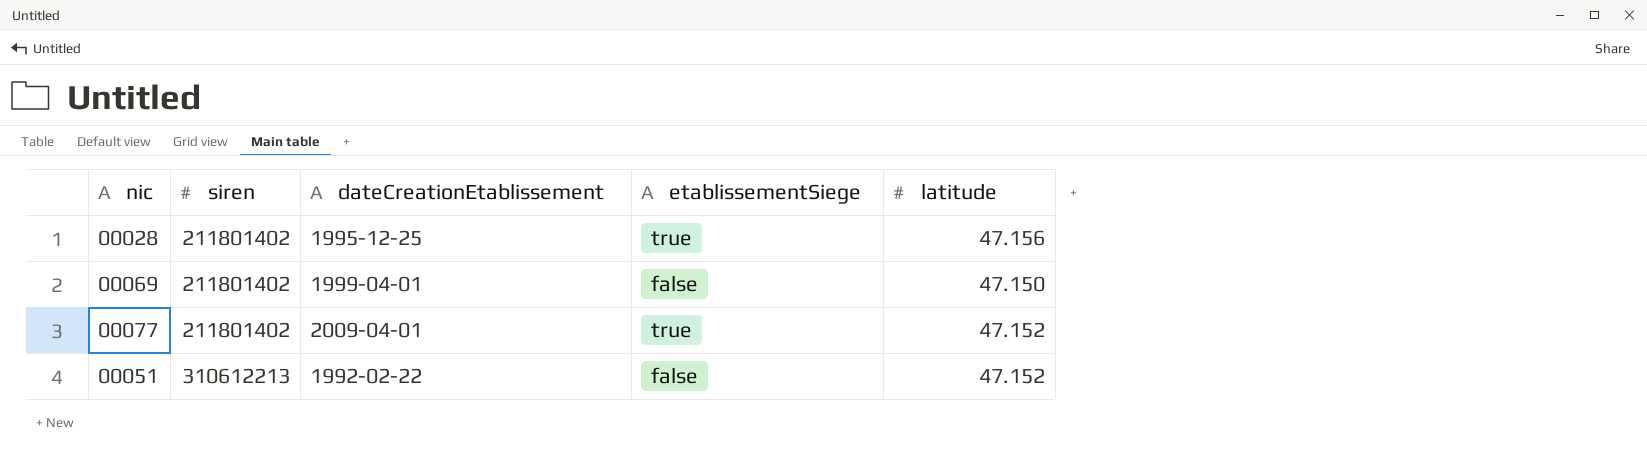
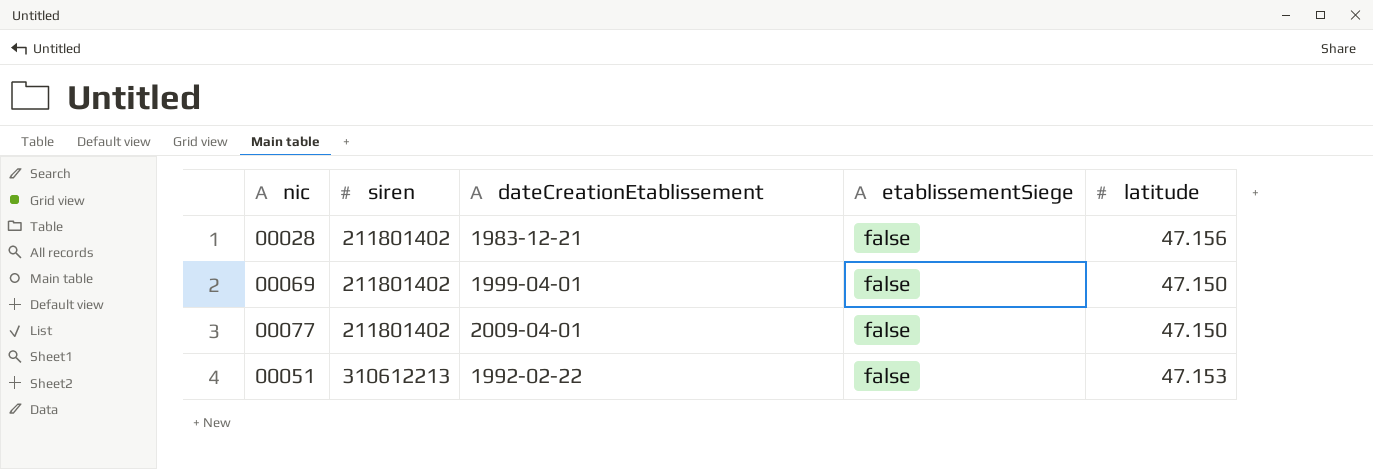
00028 | dateCreationEtablissement: 1995-12-25 -> 1983-12-21
00028 | etablissementSiege: true -> false
00077 | etablissementSiege: true -> false
00077 | latitude: 47.152 -> 47.150
00051 | latitude: 47.152 -> 47.153

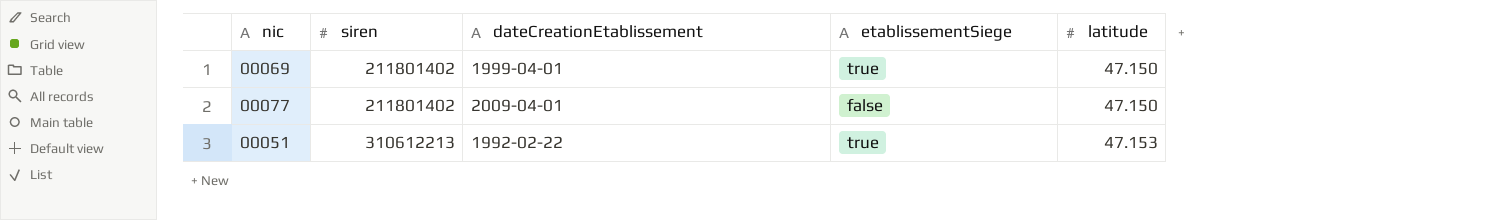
row 00028: 211801402 | 1983-12-21 | false | 47.156 -> none
00069 | etablissementSiege: false -> true
00051 | etablissementSiege: false -> true

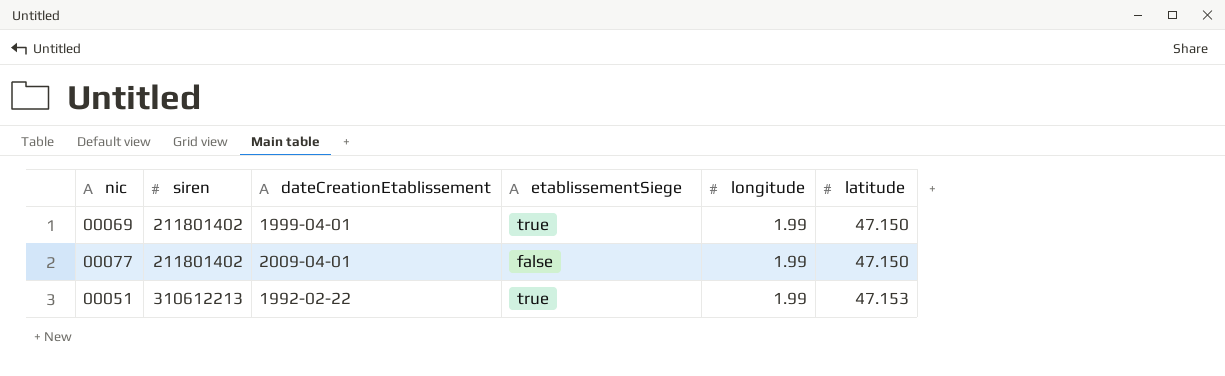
column longitude | position: none -> 5

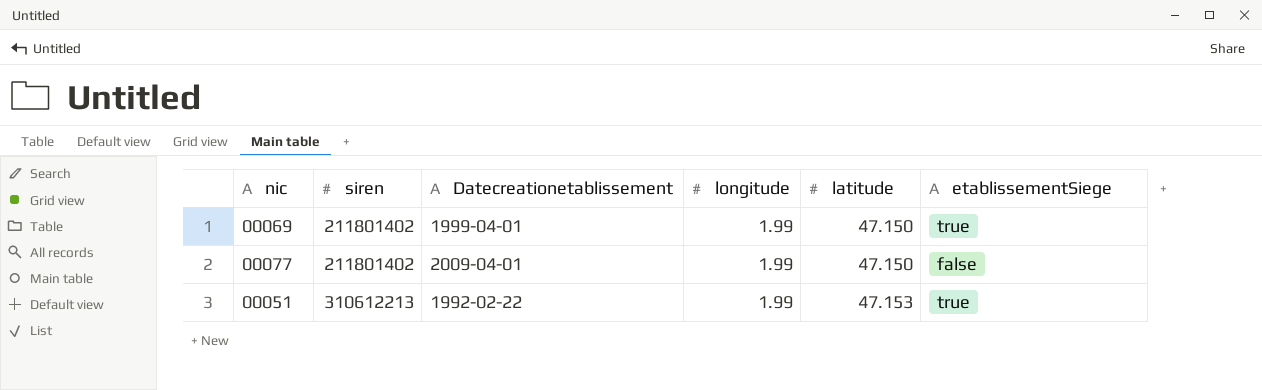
column name: dateCreationEtablissement -> Datecreationetablissement
column etablissementSiege | position: 4 -> 6

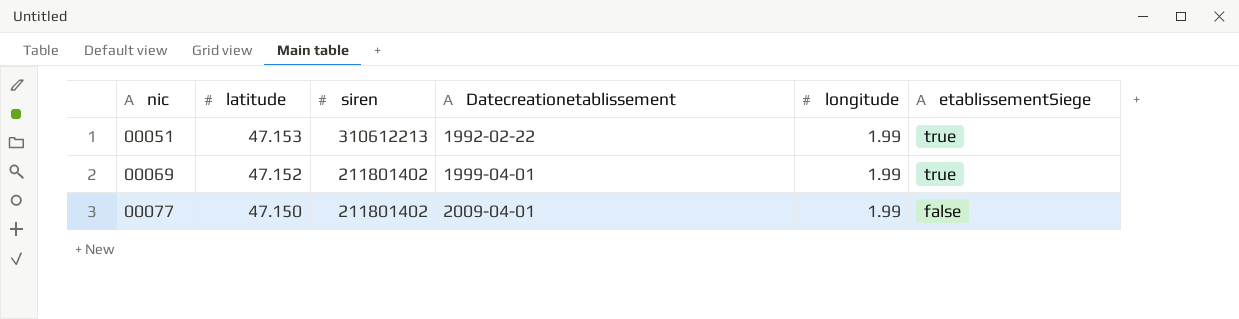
row order: siren ascending -> nic ascending
column latitude | position: 5 -> 2
00069 | latitude: 47.150 -> 47.152

